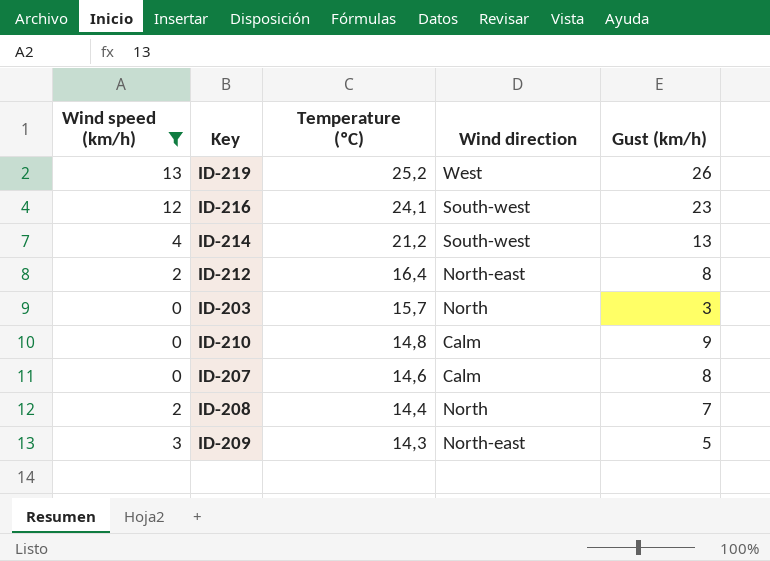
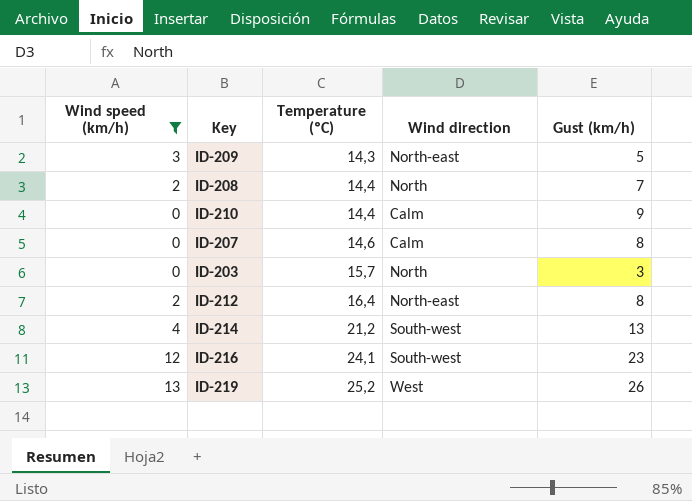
row order: Temperature (ºC) descending -> Temperature (ºC) ascending
ID-210 | Temperature (ºC): 14,8 -> 14,4

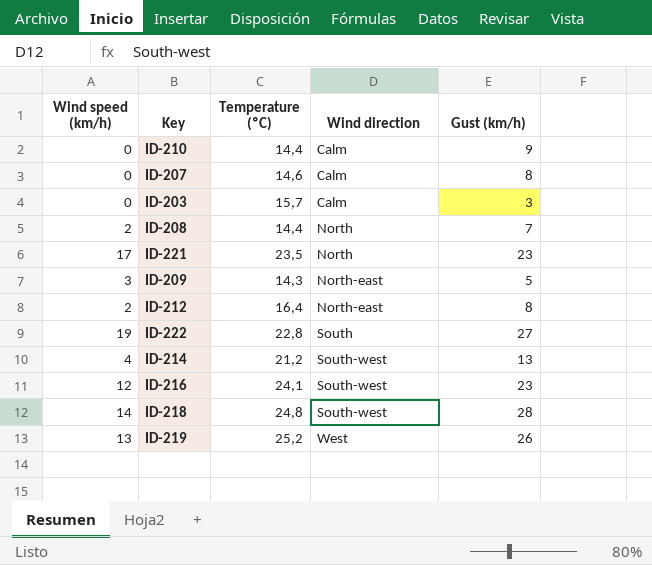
filter: Wind speed (km/h) <= 13 -> none
row order: Temperature (ºC) ascending -> Wind direction ascending
ID-203 | Wind direction: North -> Calm

